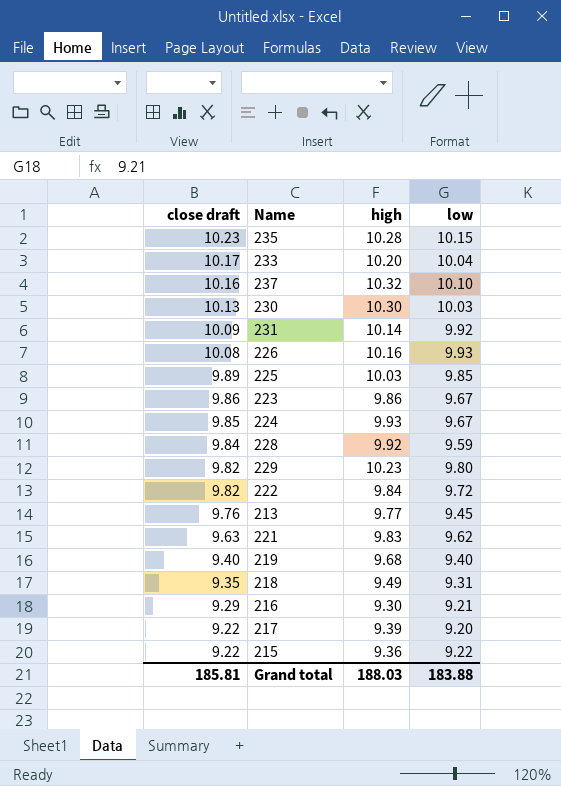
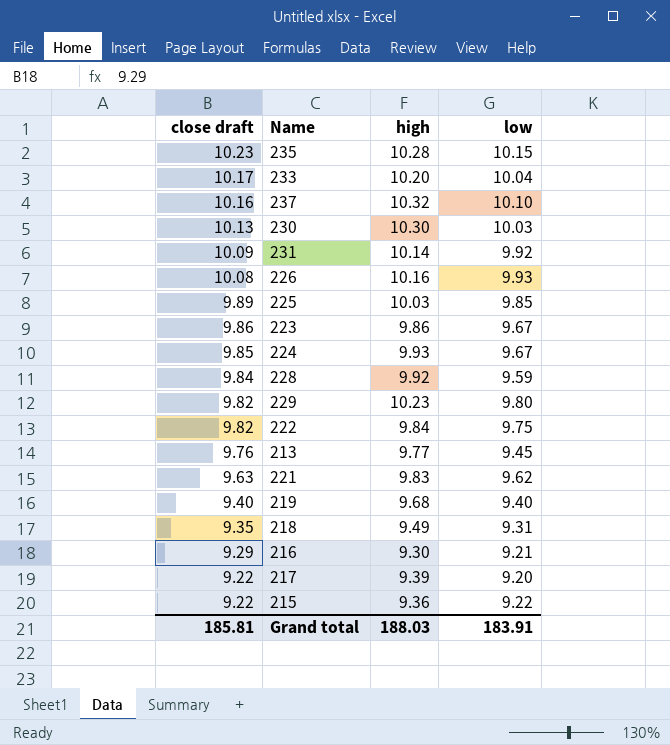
222 | low: 9.72 -> 9.75
Grand total | low: 183.88 -> 183.91

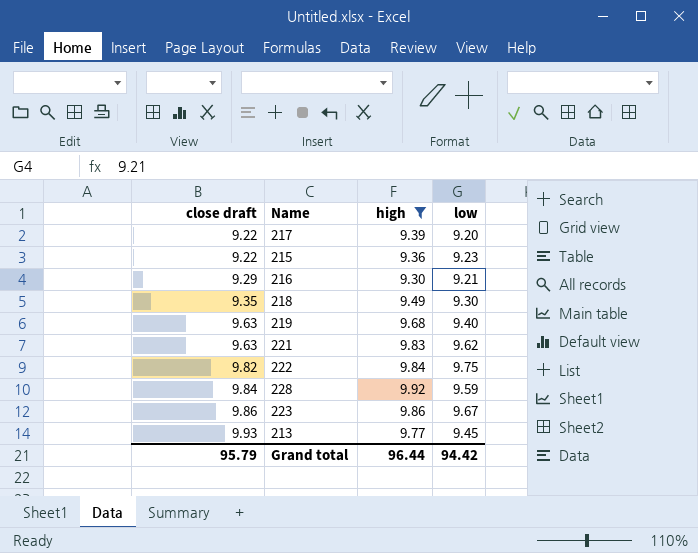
filter: none -> high <= 9.92
row order: close draft descending -> close draft ascending
215 | low: 9.22 -> 9.23
218 | low: 9.31 -> 9.30
219 | close draft: 9.40 -> 9.63
213 | close draft: 9.76 -> 9.93
Grand total | close draft: 185.81 -> 95.79
Grand total | high: 188.03 -> 96.44
Grand total | low: 183.91 -> 94.42

